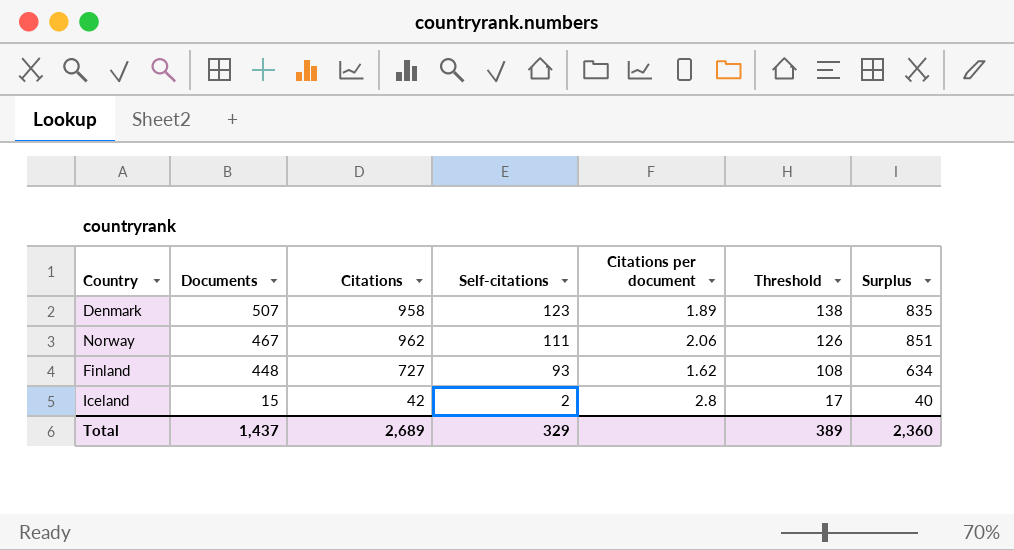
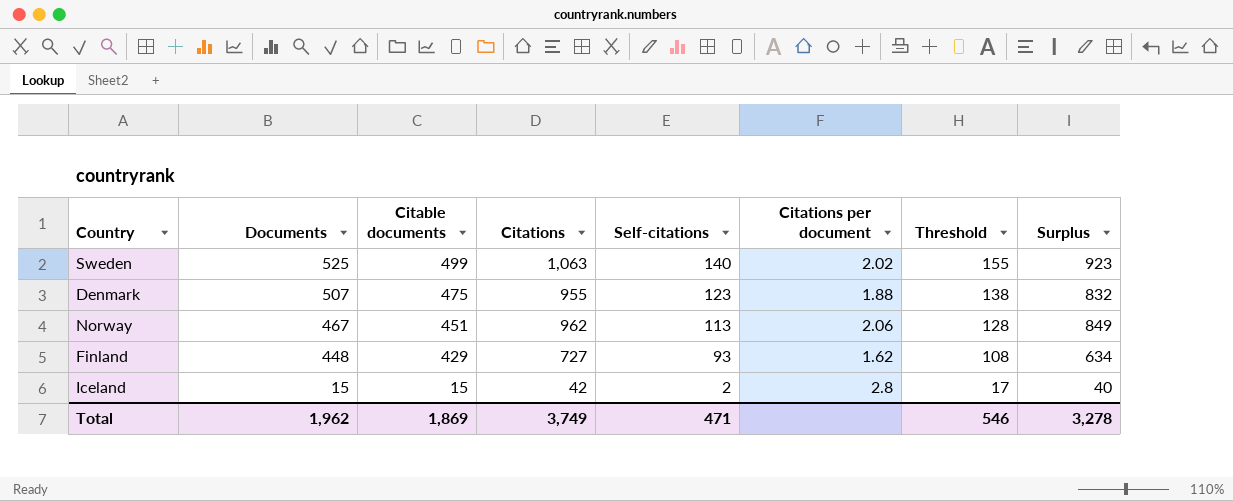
column Citable documents | position: none -> 3
row Sweden: none -> 525 | 499 | 1,063 | 140 | 2.02 | 155 | 923
Denmark | Citations: 958 -> 955
Denmark | Citations per document: 1.89 -> 1.88
Denmark | Surplus: 835 -> 832
Norway | Self-citations: 111 -> 113
Norway | Threshold: 126 -> 128
Norway | Surplus: 851 -> 849
Total | Documents: 1,437 -> 1,962
Total | Citations: 2,689 -> 3,749
Total | Self-citations: 329 -> 471
Total | Threshold: 389 -> 546
Total | Surplus: 2,360 -> 3,278

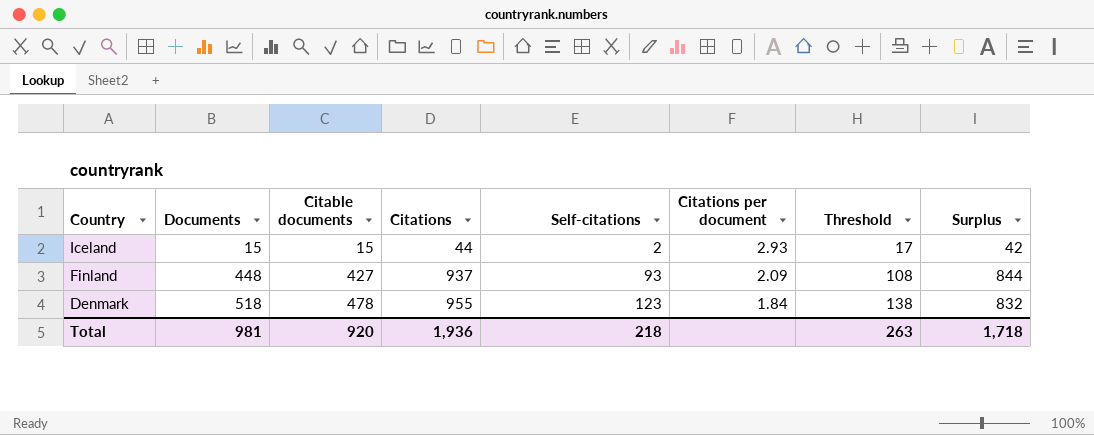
row order: Documents descending -> Country descending
row Sweden: 525 | 499 | 1,063 | 140 | 2.02 | 155 | 923 -> none
row Norway: 467 | 451 | 962 | 113 | 2.06 | 128 | 849 -> none
Iceland | Citations: 42 -> 44
Iceland | Citations per document: 2.8 -> 2.93
Iceland | Surplus: 40 -> 42
Finland | Citable documents: 429 -> 427
Finland | Citations: 727 -> 937
Finland | Citations per document: 1.62 -> 2.09
Finland | Surplus: 634 -> 844
Denmark | Documents: 507 -> 518
Denmark | Citable documents: 475 -> 478
Denmark | Citations per document: 1.88 -> 1.84
Total | Documents: 1,962 -> 981
Total | Citable documents: 1,869 -> 920
Total | Citations: 3,749 -> 1,936
Total | Self-citations: 471 -> 218
Total | Threshold: 546 -> 263
Total | Surplus: 3,278 -> 1,718

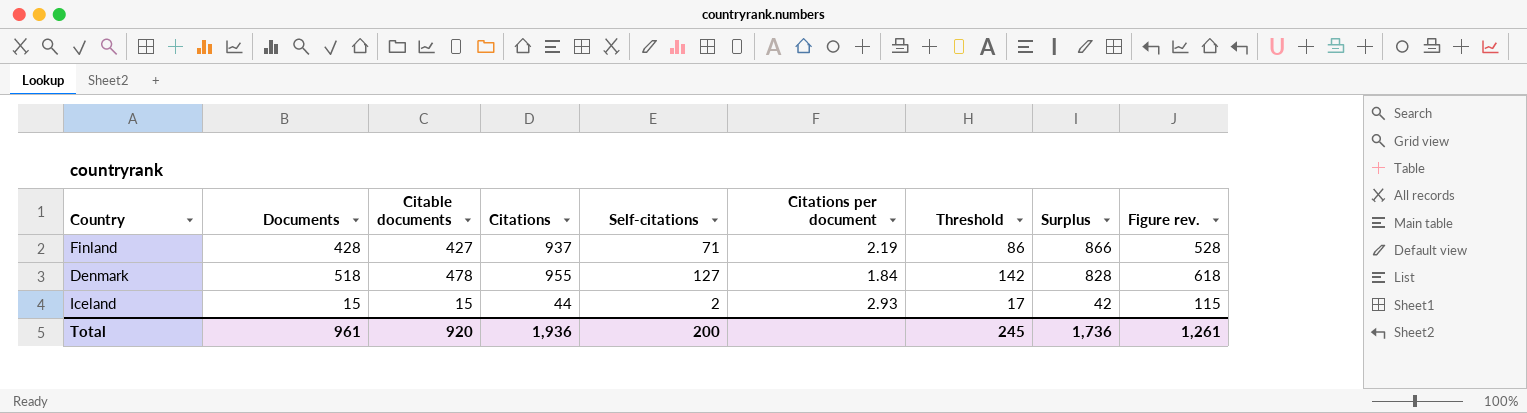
row order: Country descending -> Surplus descending
column Figure rev. | formula: none -> [Documents] + 100
Finland | Documents: 448 -> 428
Finland | Self-citations: 93 -> 71
Finland | Citations per document: 2.09 -> 2.19
Finland | Threshold: 108 -> 86
Finland | Surplus: 844 -> 866
Denmark | Self-citations: 123 -> 127
Denmark | Threshold: 138 -> 142
Denmark | Surplus: 832 -> 828
Total | Documents: 981 -> 961
Total | Self-citations: 218 -> 200
Total | Threshold: 263 -> 245
Total | Surplus: 1,718 -> 1,736

